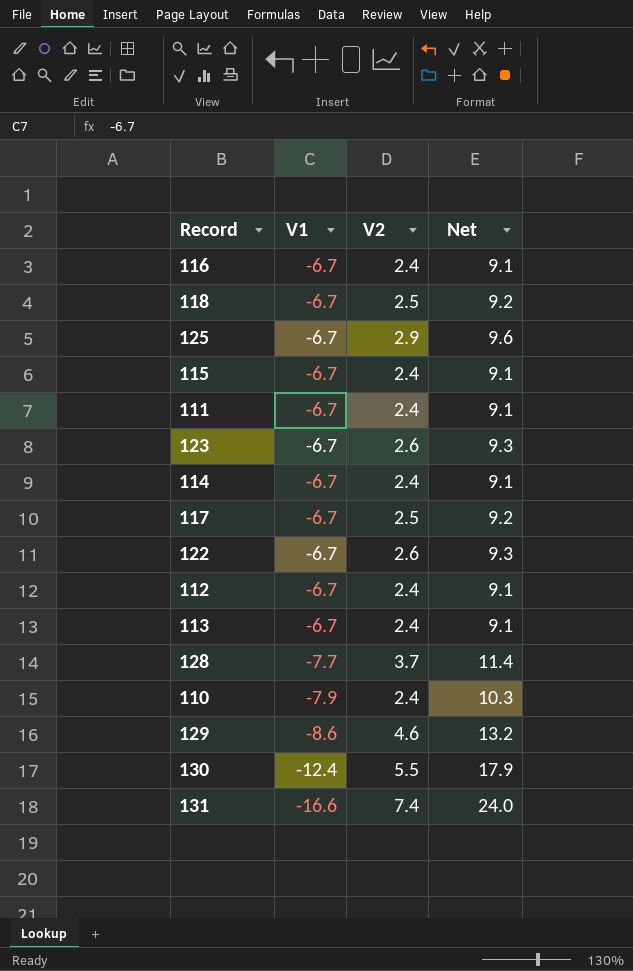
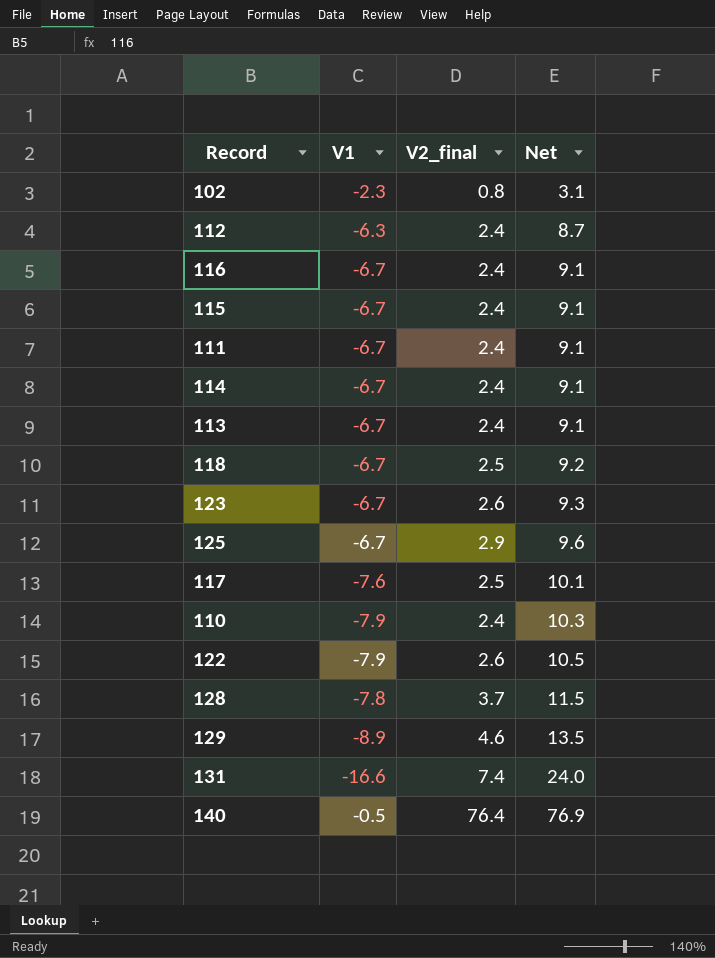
row order: V1 descending -> Net ascending
column name: V2 -> V2_final
row 130: -12.4 | 5.5 | 17.9 -> none
row 102: none -> -2.3 | 0.8 | 3.1
112 | V1: -6.7 -> -6.3
112 | Net: 9.1 -> 8.7
117 | V1: -6.7 -> -7.6
117 | Net: 9.2 -> 10.1
122 | V1: -6.7 -> -7.9
122 | Net: 9.3 -> 10.5
128 | V1: -7.7 -> -7.8
128 | Net: 11.4 -> 11.5
129 | V1: -8.6 -> -8.9
129 | Net: 13.2 -> 13.5
row 140: none -> -0.5 | 76.4 | 76.9

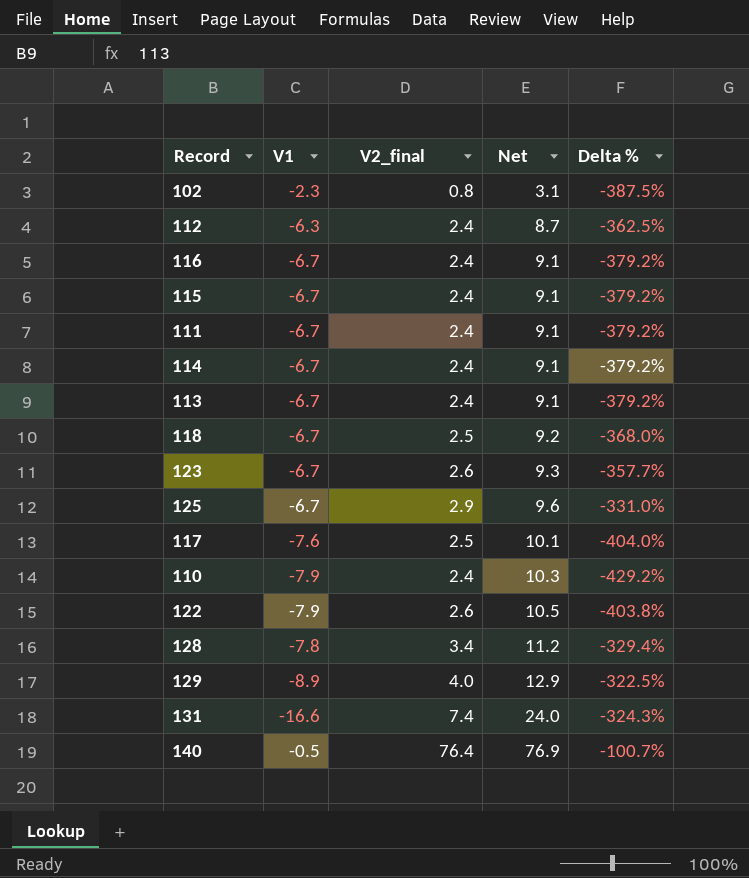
column Delta % | formula: none -> ([V1] - [V2_final]) / [V2_final]
128 | V2_final: 3.7 -> 3.4
128 | Net: 11.5 -> 11.2
129 | V2_final: 4.6 -> 4.0
129 | Net: 13.5 -> 12.9

